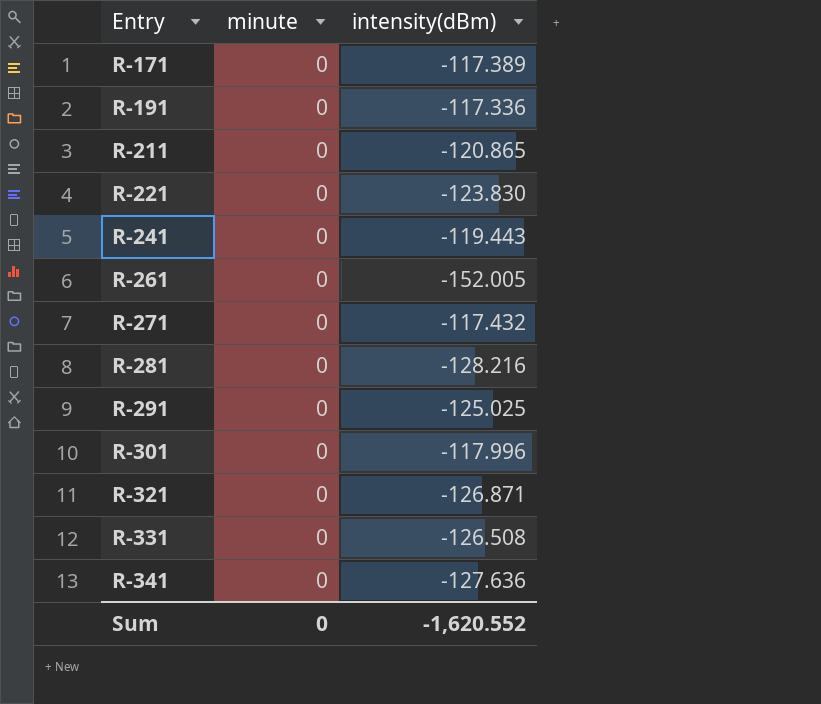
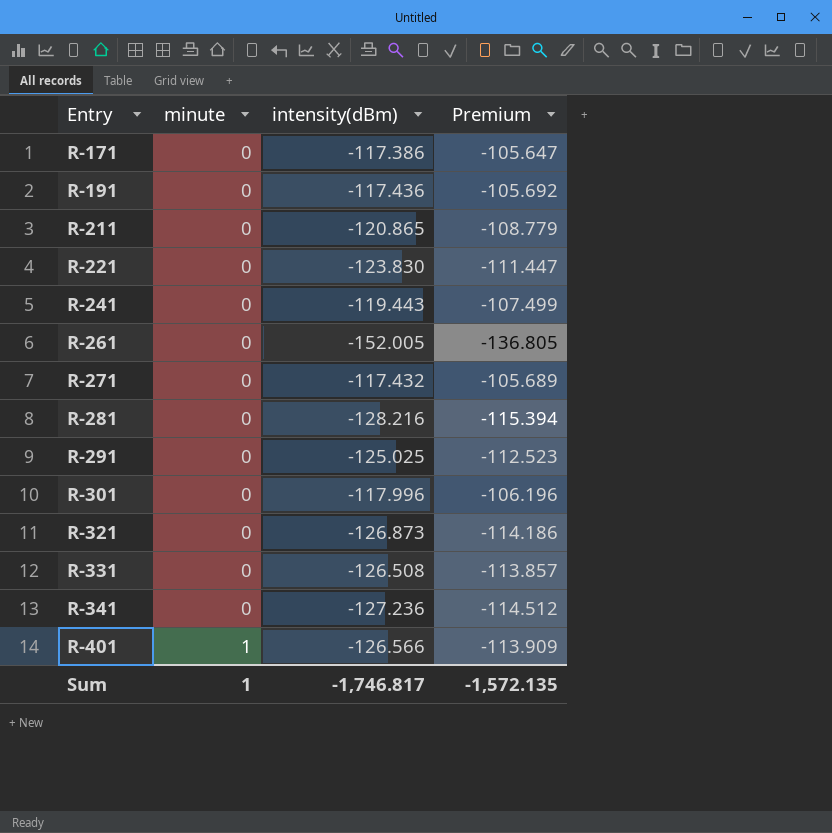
column Premium | formula: none -> [intensity(dBm)] * 0.9
R-171 | intensity(dBm): -117.389 -> -117.386
R-191 | intensity(dBm): -117.336 -> -117.436
R-321 | intensity(dBm): -126.871 -> -126.873
R-341 | intensity(dBm): -127.636 -> -127.236
row R-401: none -> 1 | -126.566 | -113.909
Sum | minute: 0 -> 1
Sum | intensity(dBm): -1,620.552 -> -1,746.817

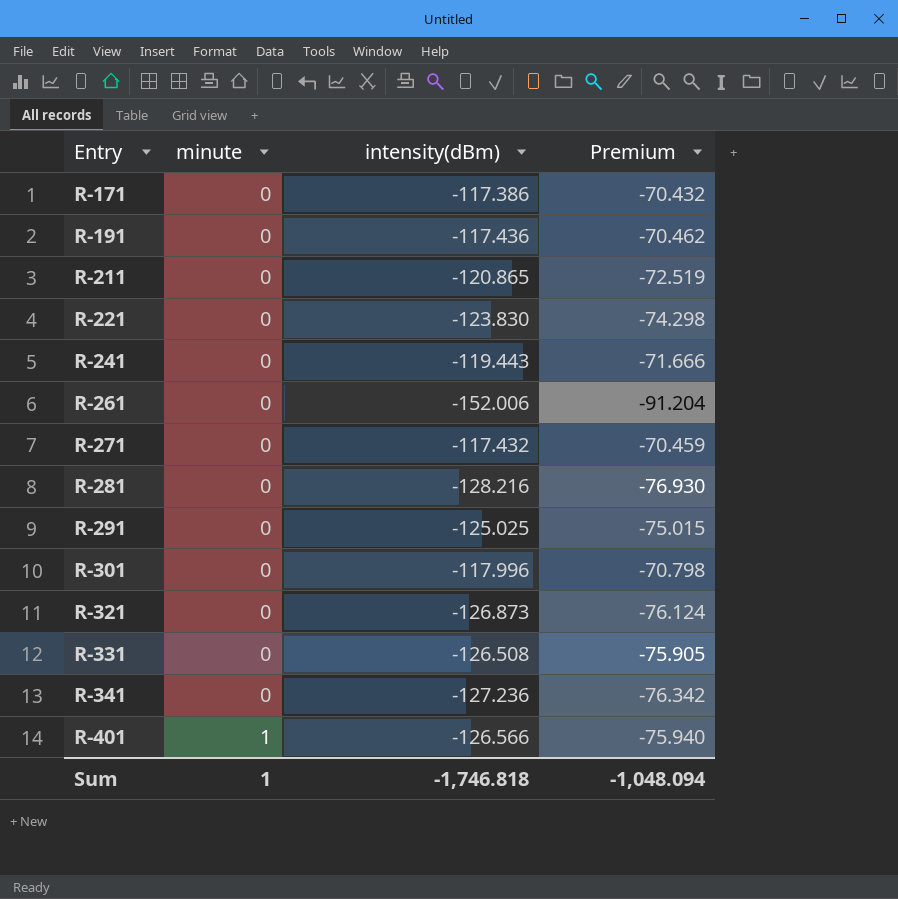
column Premium | formula: [intensity(dBm)] * 0.9 -> [intensity(dBm)] * 0.6
R-261 | intensity(dBm): -152.005 -> -152.006
Sum | intensity(dBm): -1,746.817 -> -1,746.818
Sum | Premium: -1,572.135 -> -1,048.094

